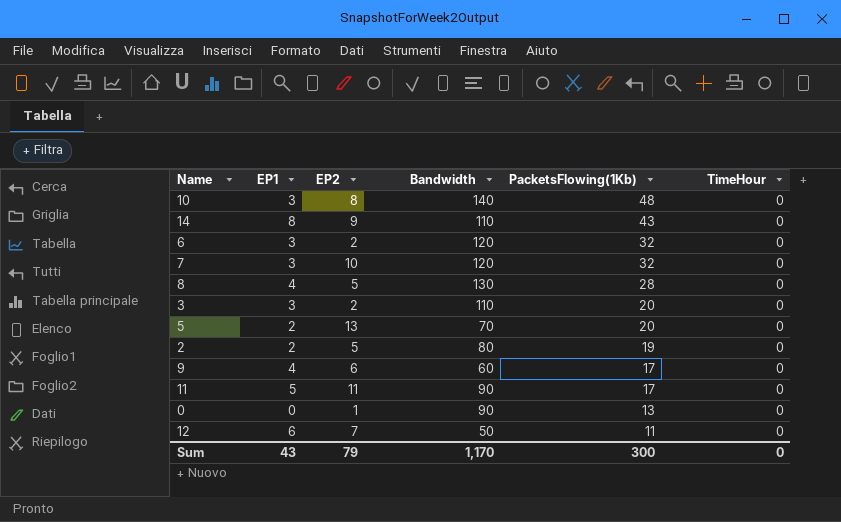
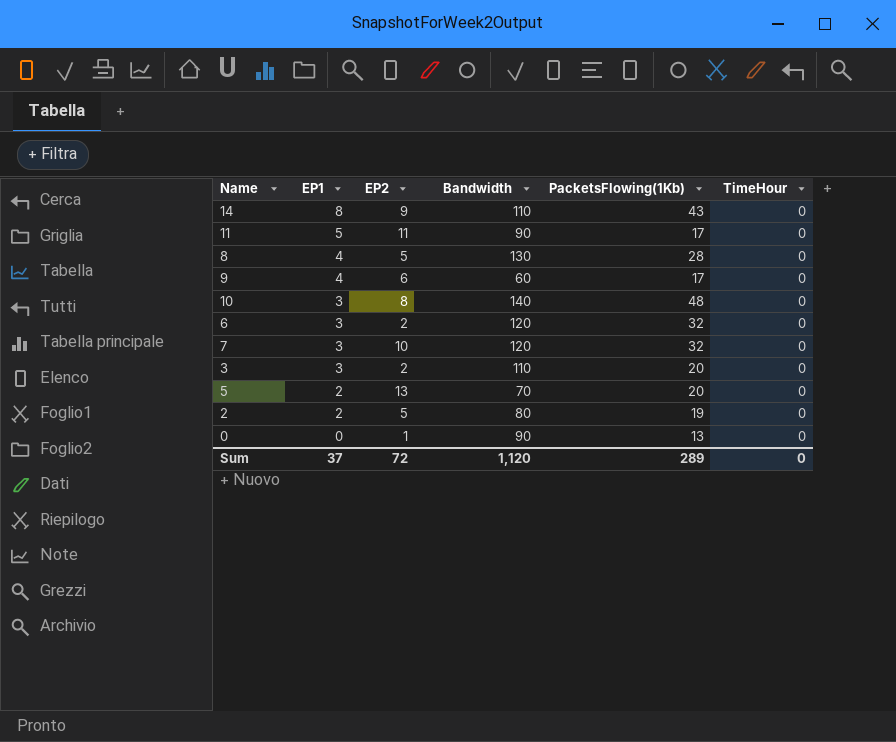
row order: PacketsFlowing(1Kb) descending -> EP1 descending
row 12: 6 | 7 | 50 | 11 | 0 -> none
Sum | EP1: 43 -> 37
Sum | EP2: 79 -> 72
Sum | Bandwidth: 1,170 -> 1,120
Sum | PacketsFlowing(1Kb): 300 -> 289

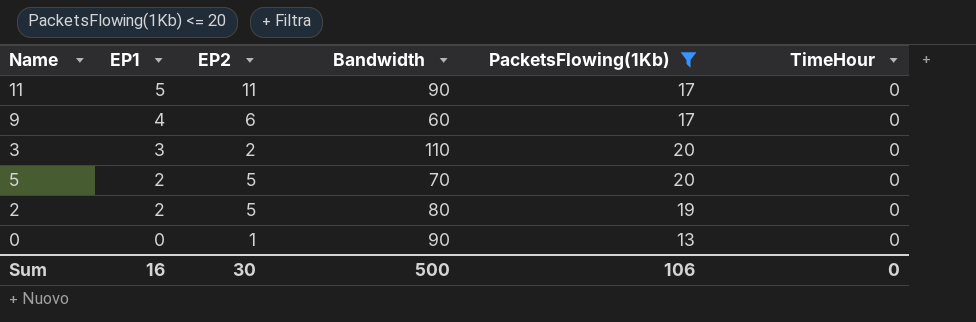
filter: none -> PacketsFlowing(1Kb) <= 20
5 | EP2: 13 -> 5
Sum | EP1: 37 -> 16
Sum | EP2: 72 -> 30
Sum | Bandwidth: 1,120 -> 500
Sum | PacketsFlowing(1Kb): 289 -> 106

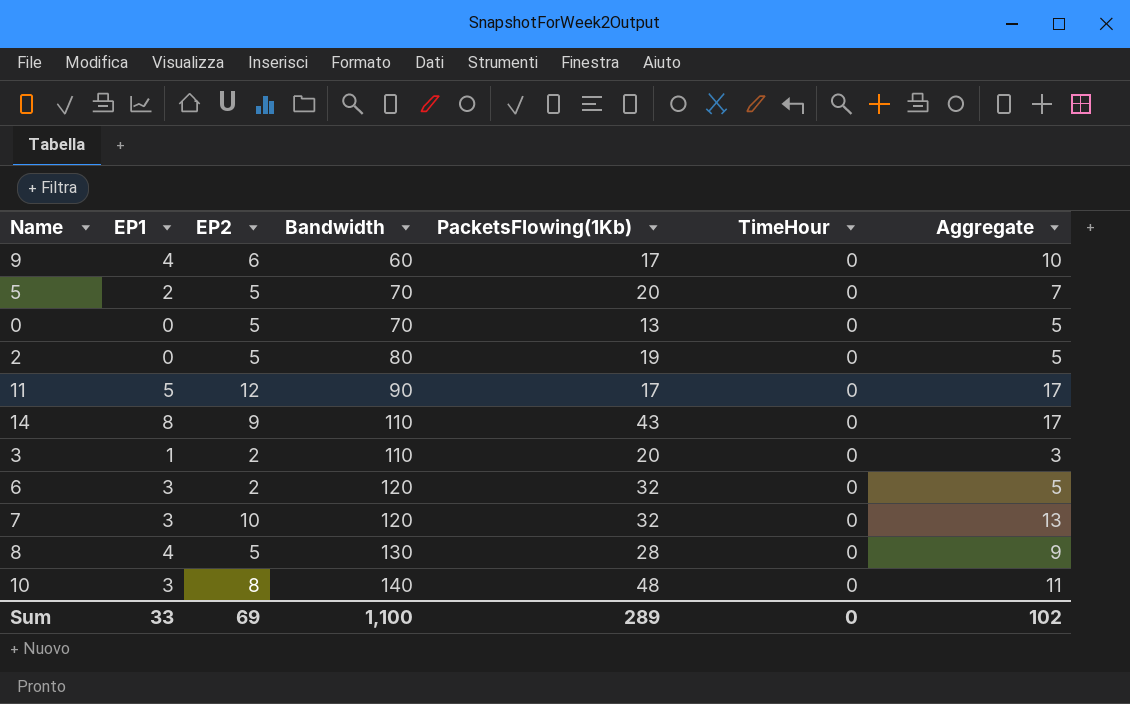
filter: PacketsFlowing(1Kb) <= 20 -> none
row order: EP1 descending -> Bandwidth ascending
column Aggregate | formula: none -> [EP1] + [EP2]
0 | EP2: 1 -> 5
0 | Bandwidth: 90 -> 70
2 | EP1: 2 -> 0
11 | EP2: 11 -> 12
3 | EP1: 3 -> 1
Sum | EP1: 16 -> 33
Sum | EP2: 30 -> 69
Sum | Bandwidth: 500 -> 1,100
Sum | PacketsFlowing(1Kb): 106 -> 289

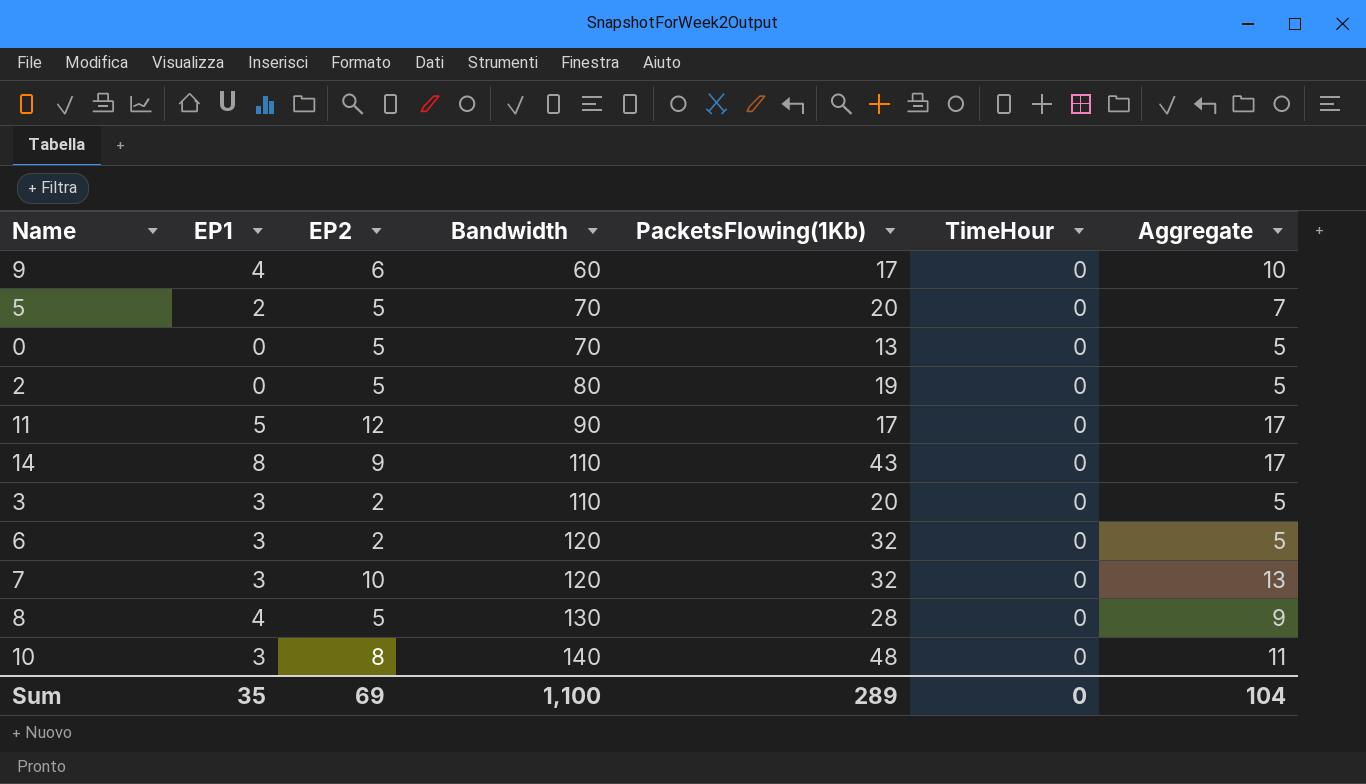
3 | EP1: 1 -> 3
3 | Aggregate: 3 -> 5
Sum | EP1: 33 -> 35
Sum | Aggregate: 102 -> 104

